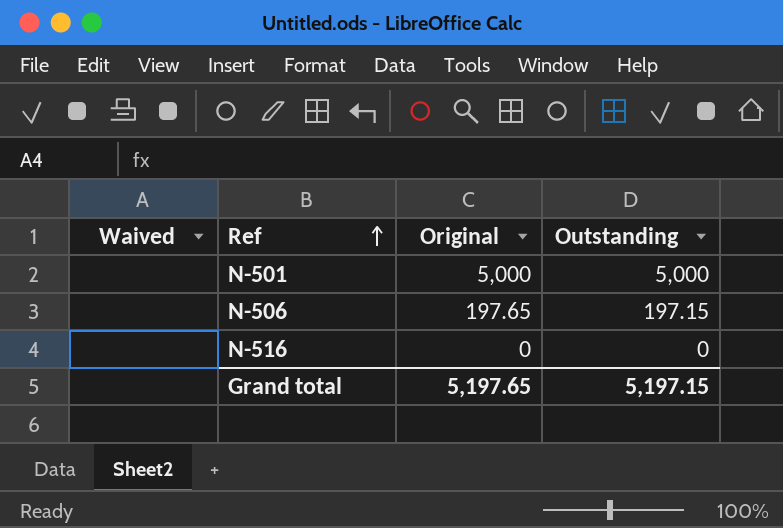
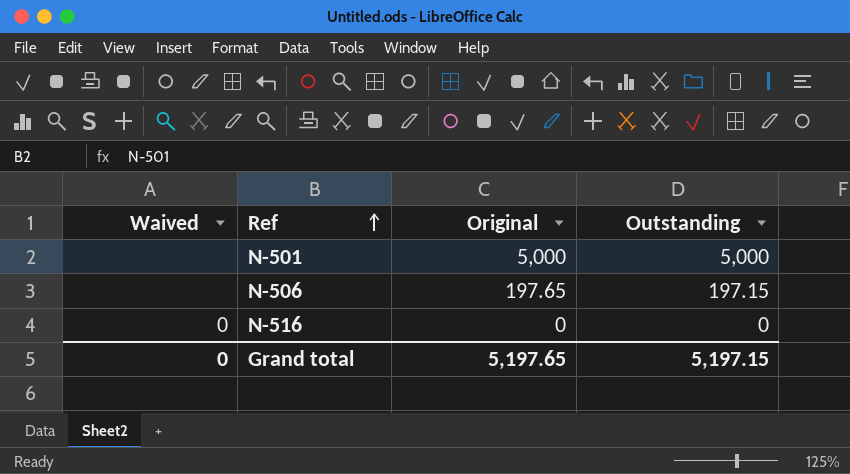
N-516 | Waived: none -> 0
Grand total | Waived: none -> 0

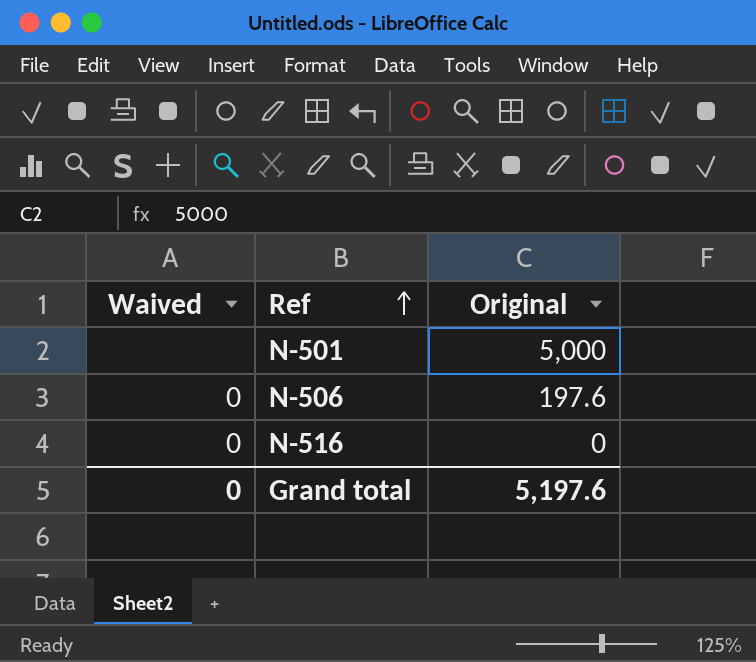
column Outstanding | position: 4 -> none
N-506 | Waived: none -> 0
N-506 | Original: 197.65 -> 197.6
Grand total | Original: 5,197.65 -> 5,197.6

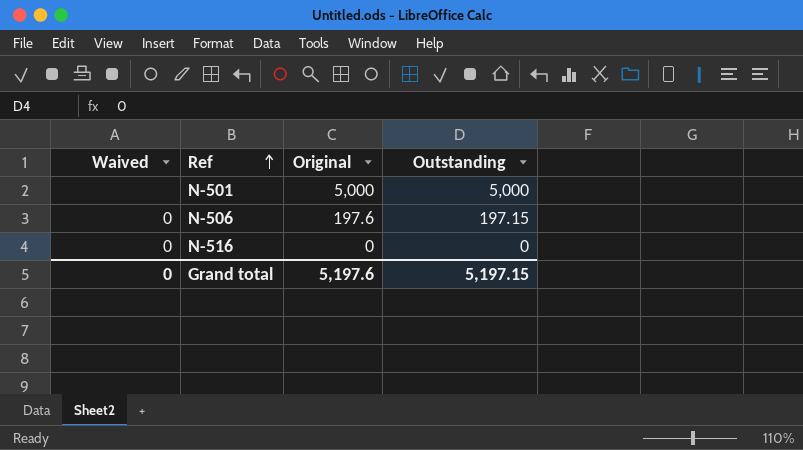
column Outstanding | position: none -> 4

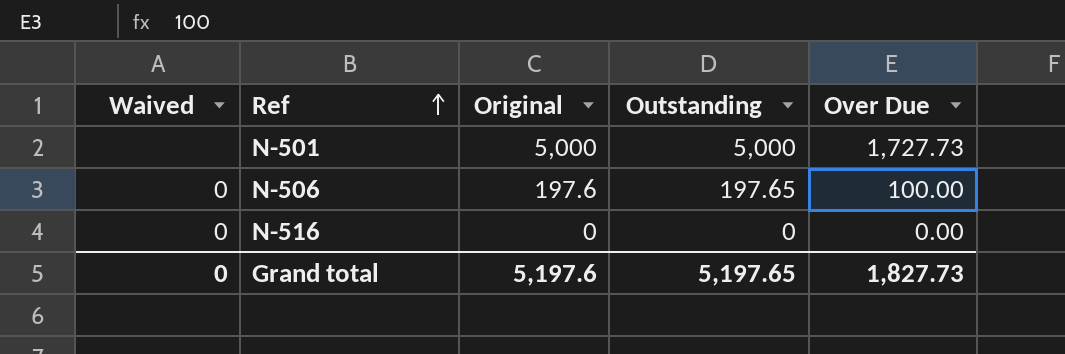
column Over Due | position: none -> 5
N-506 | Outstanding: 197.15 -> 197.65
Grand total | Outstanding: 5,197.15 -> 5,197.65

